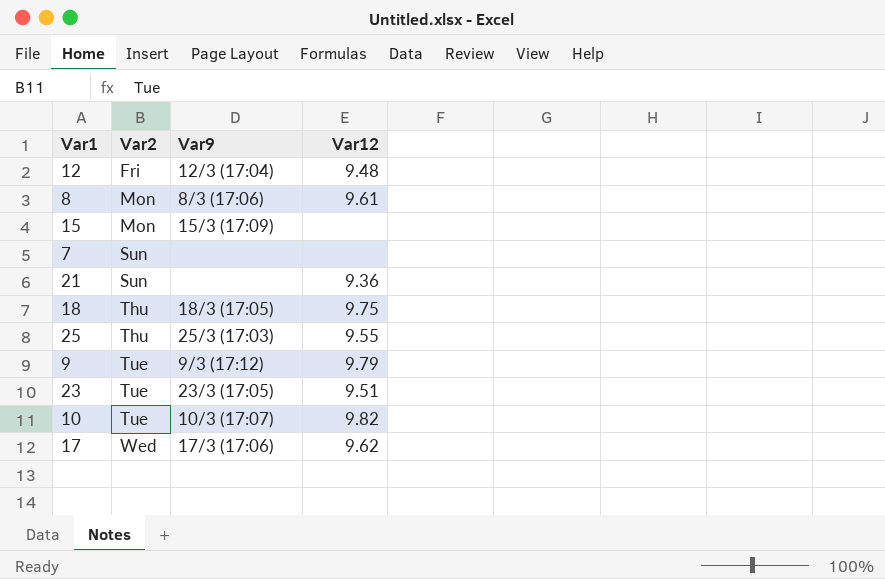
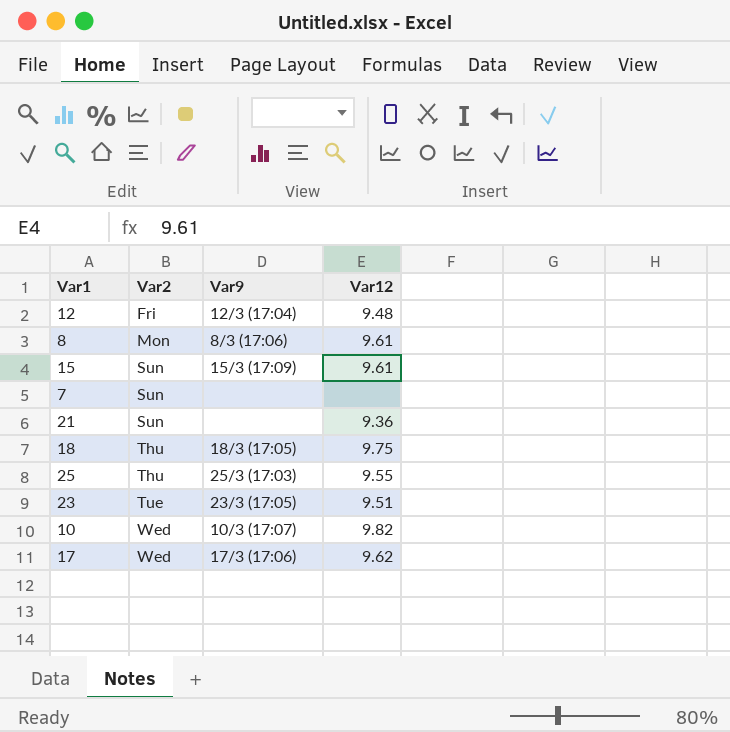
row 9: Tue | 9/3 (17:12) | 9.79 -> none
15 | Var2: Mon -> Sun
15 | Var12: none -> 9.61
10 | Var2: Tue -> Wed

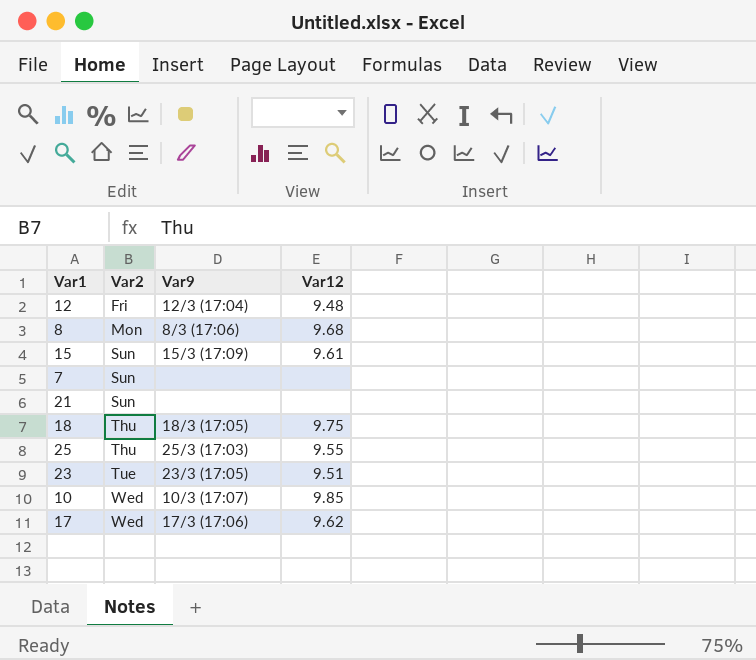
8 | Var12: 9.61 -> 9.68
21 | Var12: 9.36 -> none
10 | Var12: 9.82 -> 9.85

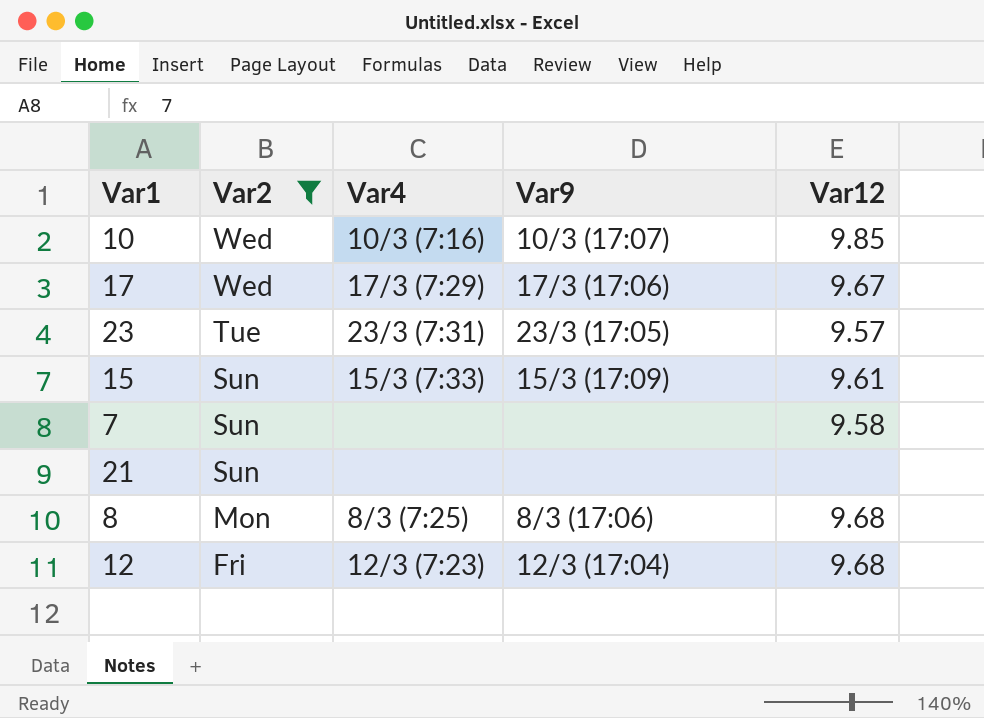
filter: none -> Var2 != Thu
row order: Var2 ascending -> Var2 descending
column Var4 | position: none -> 3
17 | Var12: 9.62 -> 9.67
23 | Var12: 9.51 -> 9.57
7 | Var12: none -> 9.58
12 | Var12: 9.48 -> 9.68

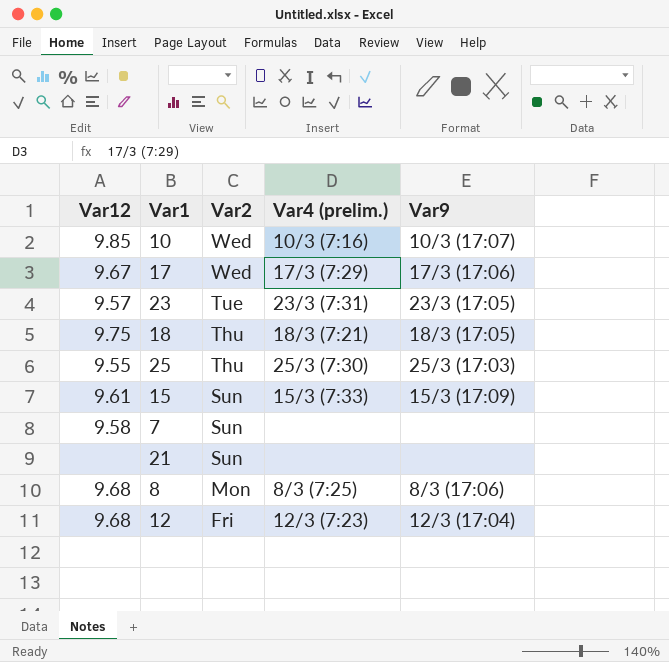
filter: Var2 != Thu -> none
column Var12 | position: 5 -> 1
column name: Var4 -> Var4 (prelim.)

